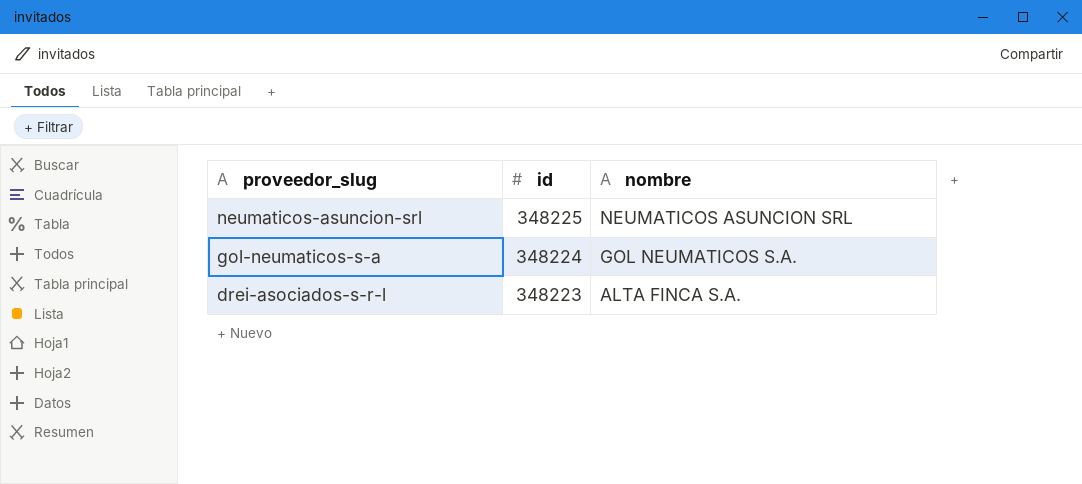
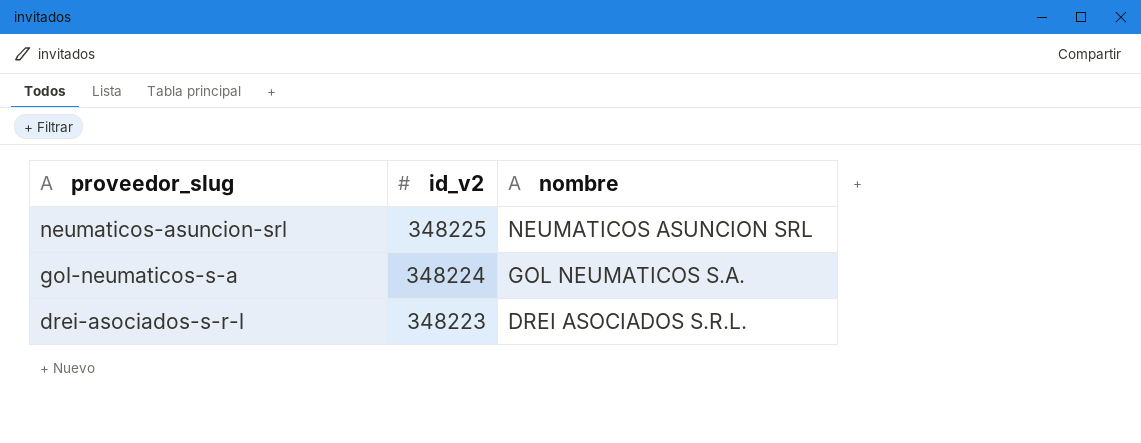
column name: id -> id_v2
drei-asociados-s-r-l | nombre: ALTA FINCA S.A. -> DREI ASOCIADOS S.R.L.

